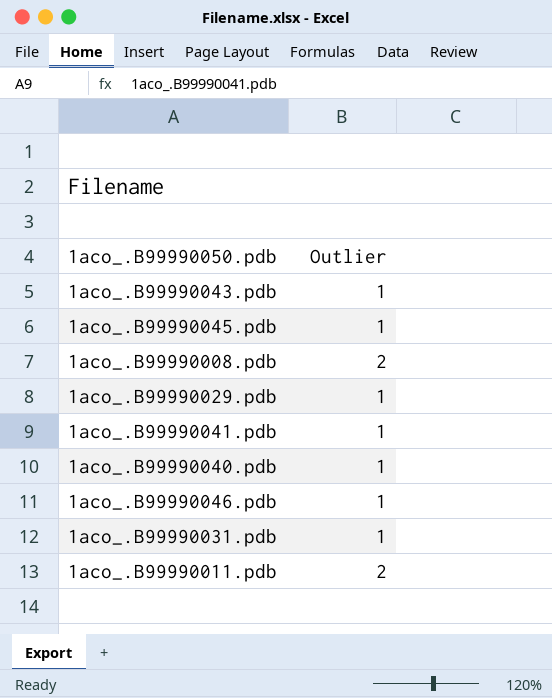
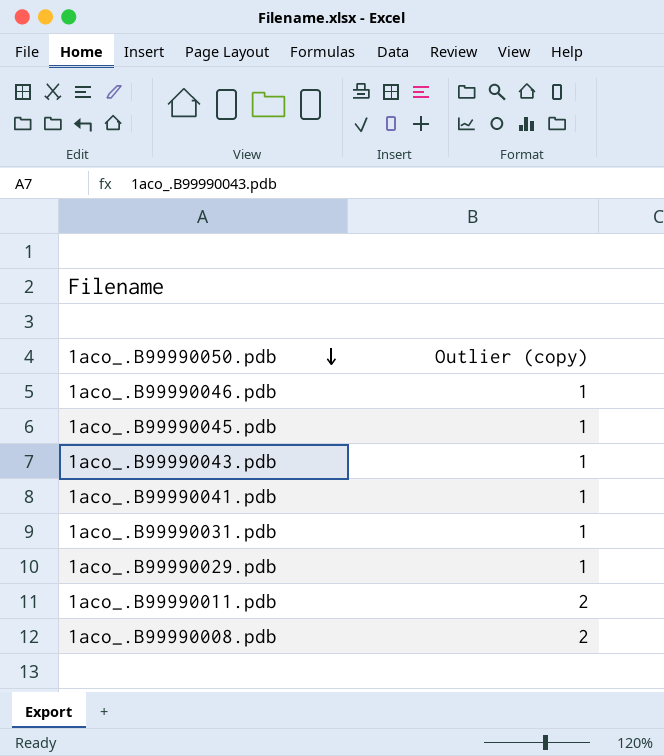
row order: none -> 1aco_.B99990050.pdb descending
column name: Outlier -> Outlier (copy)
row 1aco_.B99990040.pdb: 1 -> none

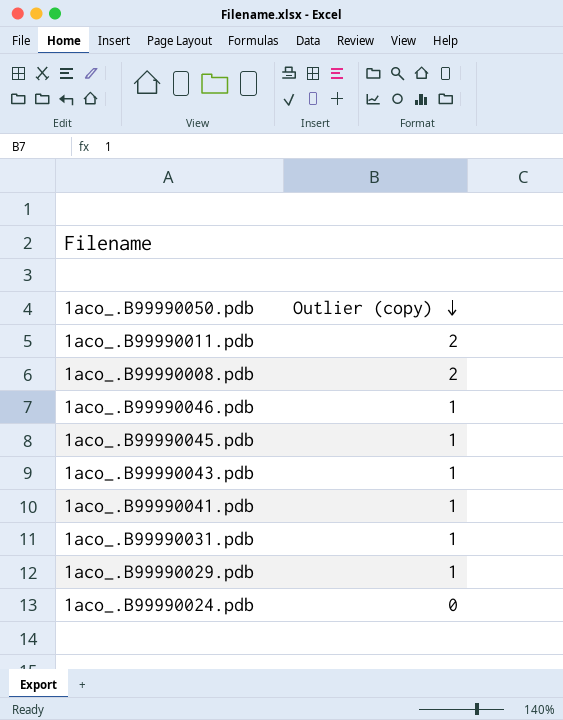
row order: 1aco_.B99990050.pdb descending -> Outlier (copy) descending
row 1aco_.B99990024.pdb: none -> 0

